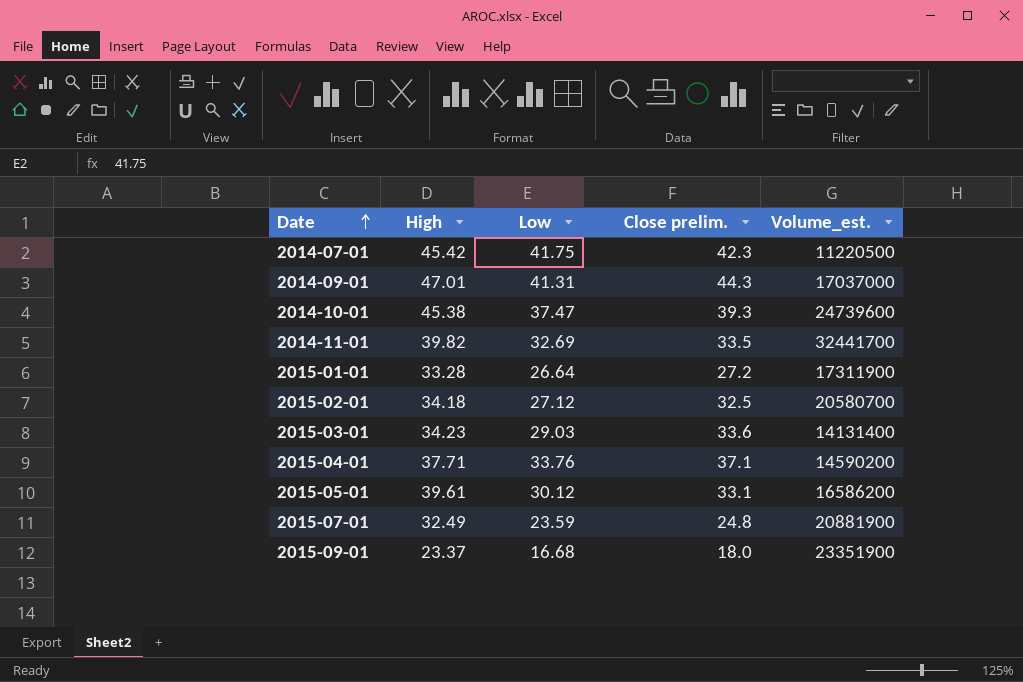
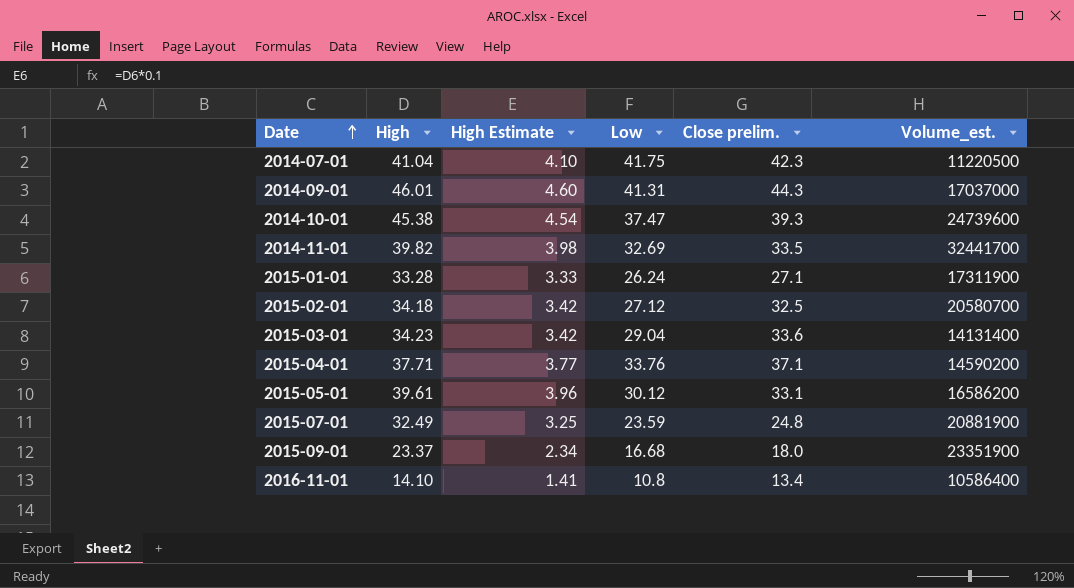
column High Estimate | formula: none -> [High] * 0.1
2014-07-01 | High: 45.42 -> 41.04
2014-09-01 | High: 47.01 -> 46.01
2015-01-01 | Low: 26.64 -> 26.24
2015-01-01 | Close prelim.: 27.2 -> 27.1
2015-03-01 | Low: 29.03 -> 29.04
row 2016-11-01: none -> 14.10 | 1.41 | 10.8 | 13.4 | 10586400

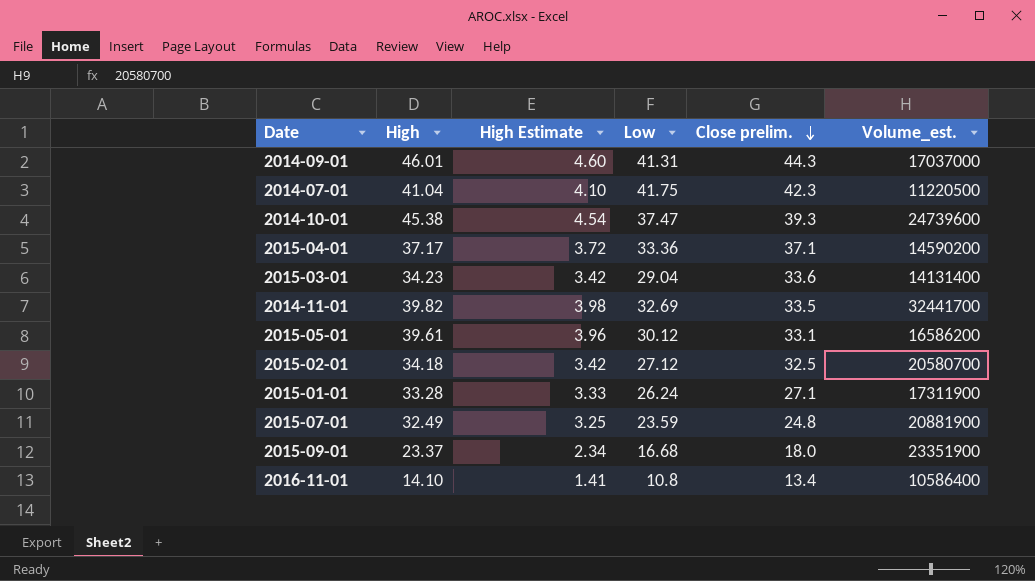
row order: Date ascending -> Close prelim. descending
2015-04-01 | High: 37.71 -> 37.17
2015-04-01 | High Estimate: 3.77 -> 3.72
2015-04-01 | Low: 33.76 -> 33.36

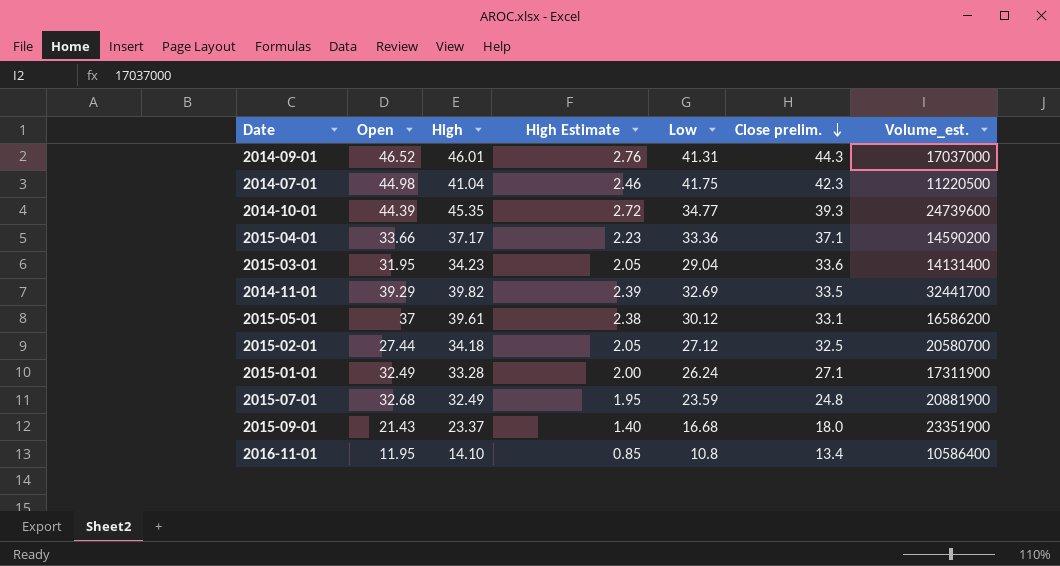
column Open | position: none -> 2
column High Estimate | formula: [High] * 0.1 -> [High] * 0.06
2014-10-01 | High: 45.38 -> 45.35
2014-10-01 | Low: 37.47 -> 34.77

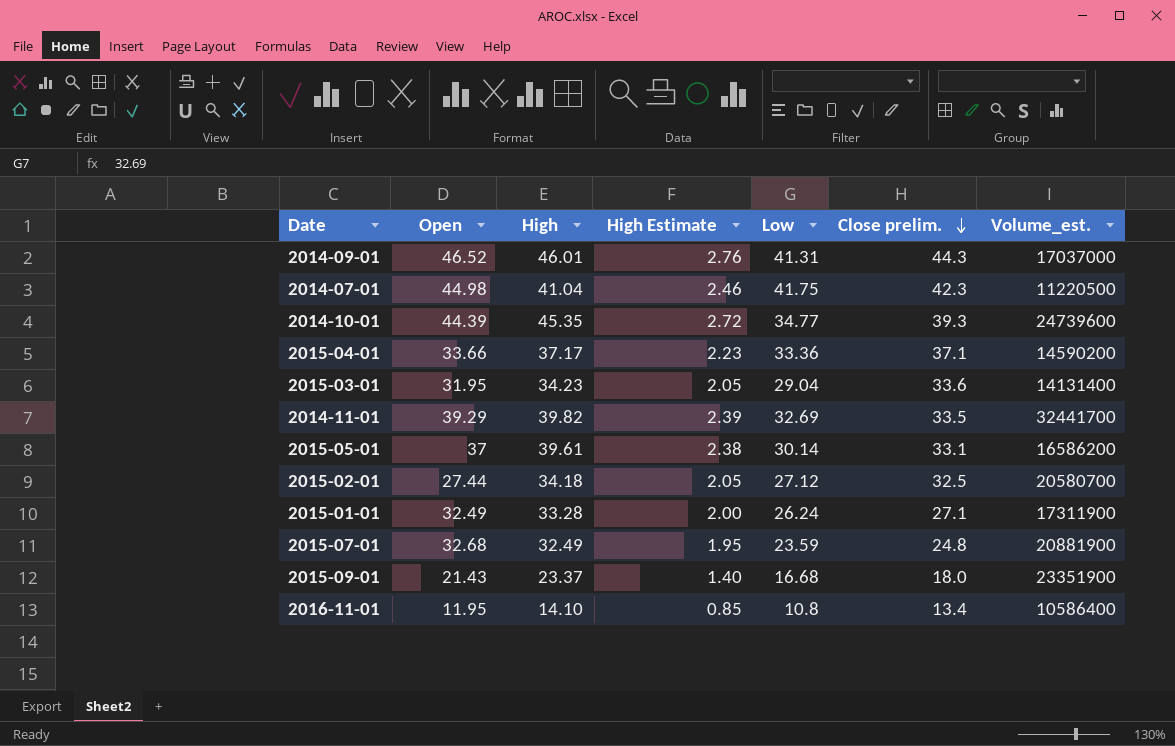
2015-05-01 | Low: 30.12 -> 30.14

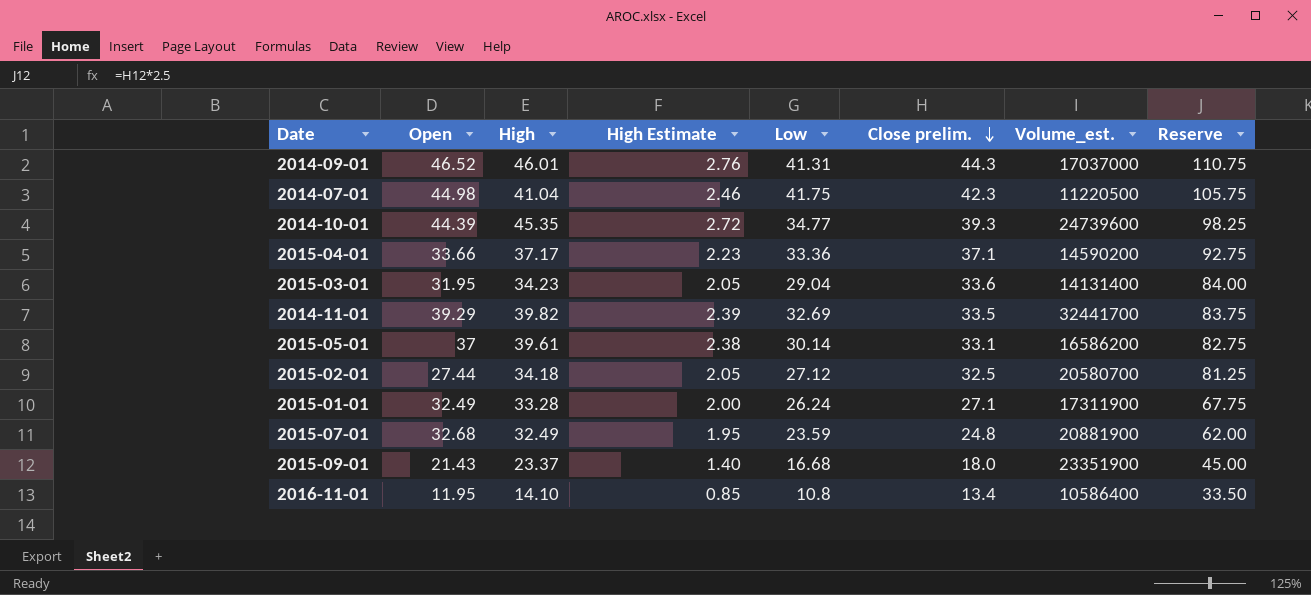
column Reserve | formula: none -> [Close prelim.] * 2.5

